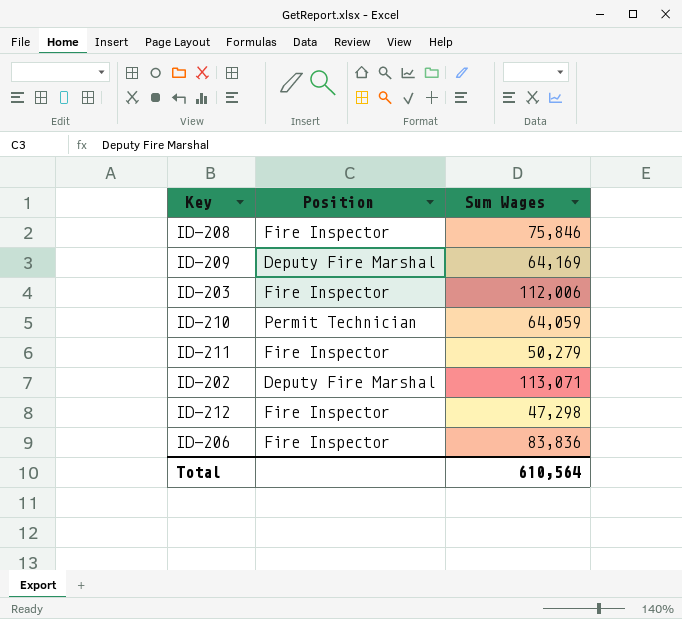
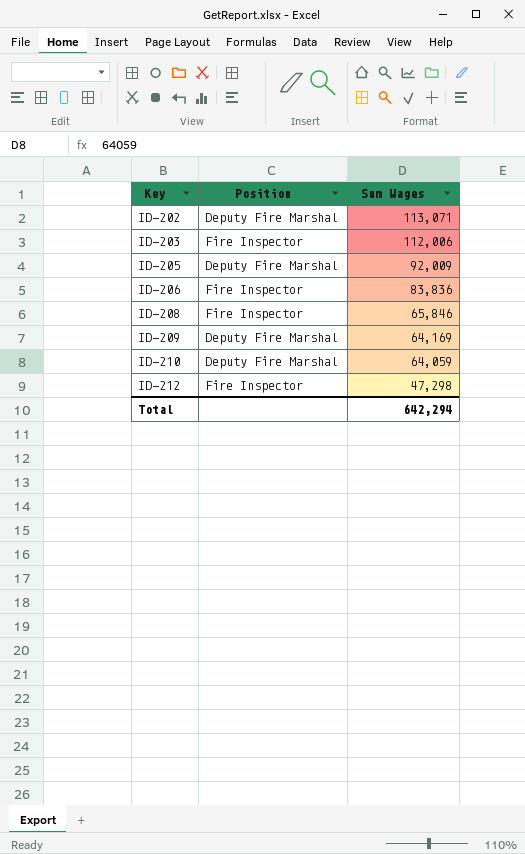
row order: none -> Key ascending
row ID-211: Fire Inspector | 50,279 -> none
row ID-205: none -> Deputy Fire Marshal | 92,009
ID-208 | Sum Wages: 75,846 -> 65,846
ID-210 | Position: Permit Technician -> Deputy Fire Marshal
Total | Sum Wages: 610,564 -> 642,294

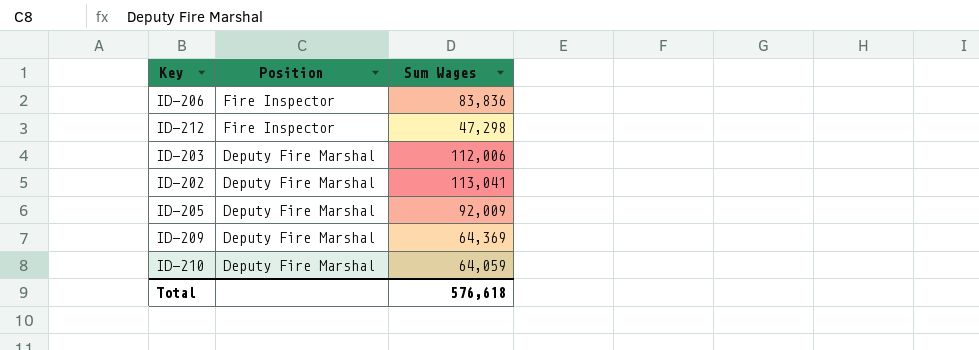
row order: Key ascending -> Position descending
row ID-208: Fire Inspector | 65,846 -> none
ID-203 | Position: Fire Inspector -> Deputy Fire Marshal
ID-202 | Sum Wages: 113,071 -> 113,041
ID-209 | Sum Wages: 64,169 -> 64,369
Total | Sum Wages: 642,294 -> 576,618

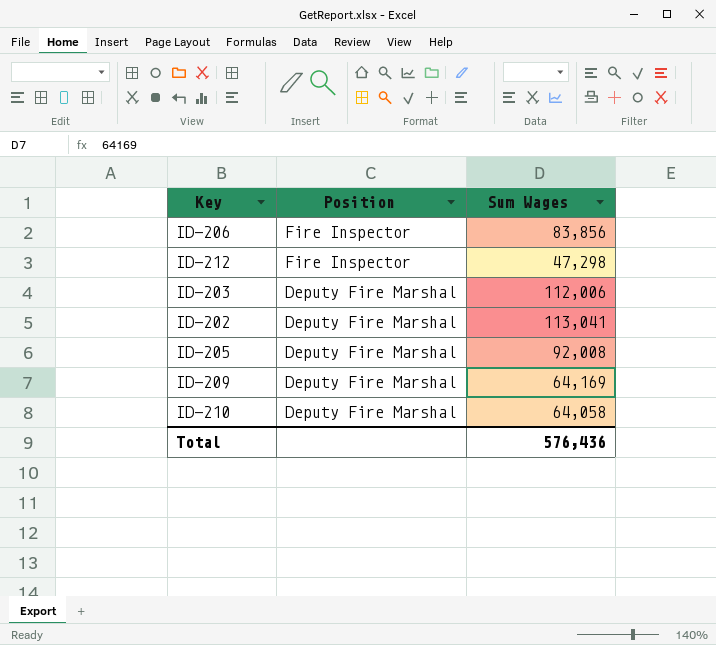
ID-206 | Sum Wages: 83,836 -> 83,856
ID-205 | Sum Wages: 92,009 -> 92,008
ID-209 | Sum Wages: 64,369 -> 64,169
ID-210 | Sum Wages: 64,059 -> 64,058
Total | Sum Wages: 576,618 -> 576,436

